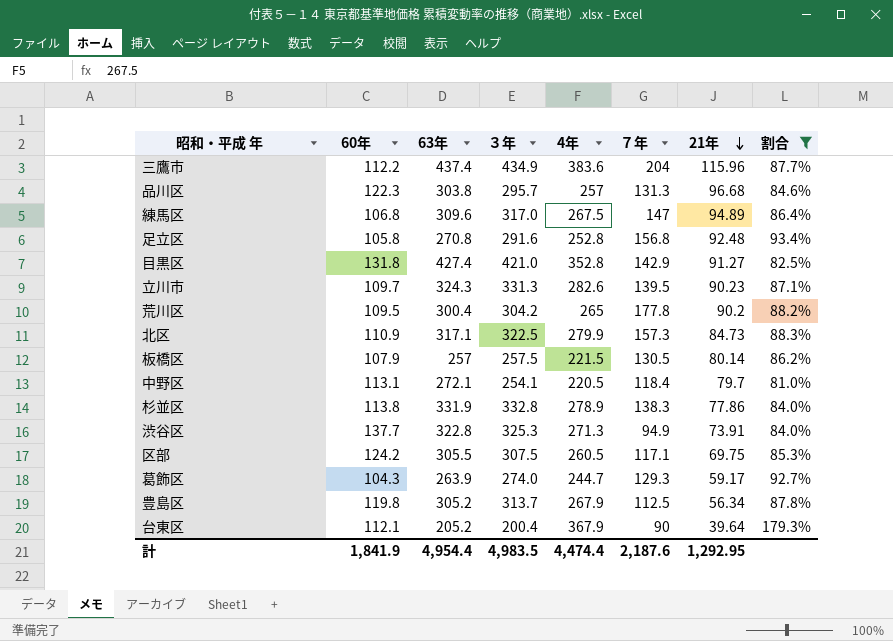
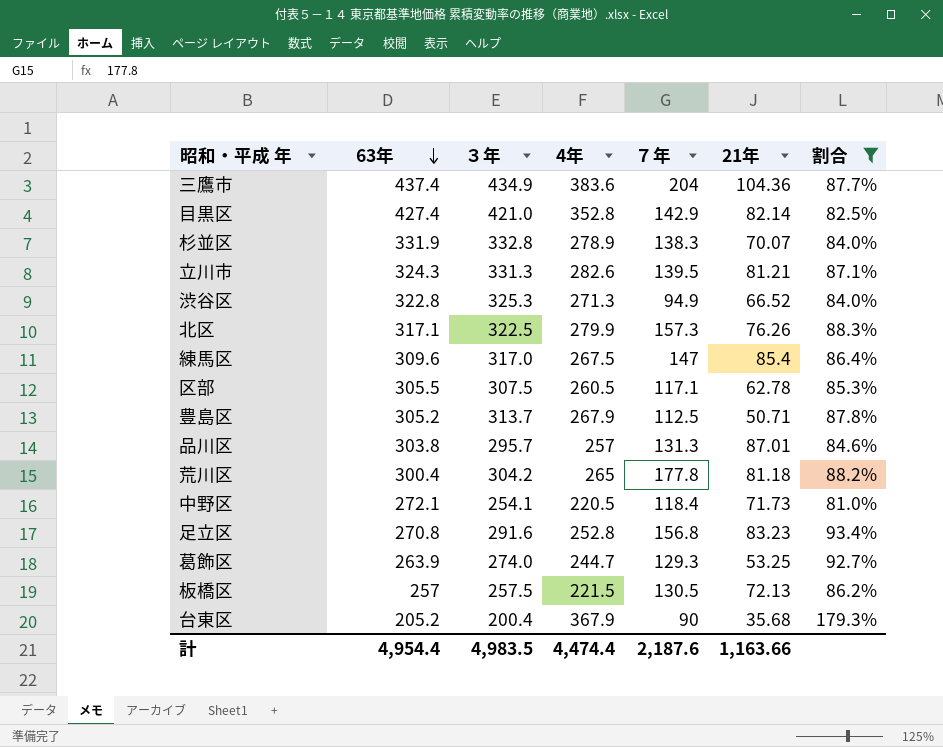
row order: 21年 descending -> 63年 descending
column 60年 | position: 2 -> none
三鷹市 | 21年: 115.96 -> 104.36
目黒区 | 21年: 91.27 -> 82.14
杉並区 | 21年: 77.86 -> 70.07
立川市 | 21年: 90.23 -> 81.21
渋谷区 | 21年: 73.91 -> 66.52
北区 | 21年: 84.73 -> 76.26
練馬区 | 21年: 94.89 -> 85.4
区部 | 21年: 69.75 -> 62.78
豊島区 | 21年: 56.34 -> 50.71
品川区 | 21年: 96.68 -> 87.01
荒川区 | 21年: 90.2 -> 81.18
中野区 | 21年: 79.7 -> 71.73
足立区 | 21年: 92.48 -> 83.23
葛飾区 | 21年: 59.17 -> 53.25
板橋区 | 21年: 80.14 -> 72.13
台東区 | 21年: 39.64 -> 35.68
計 | 21年: 1,292.95 -> 1,163.66

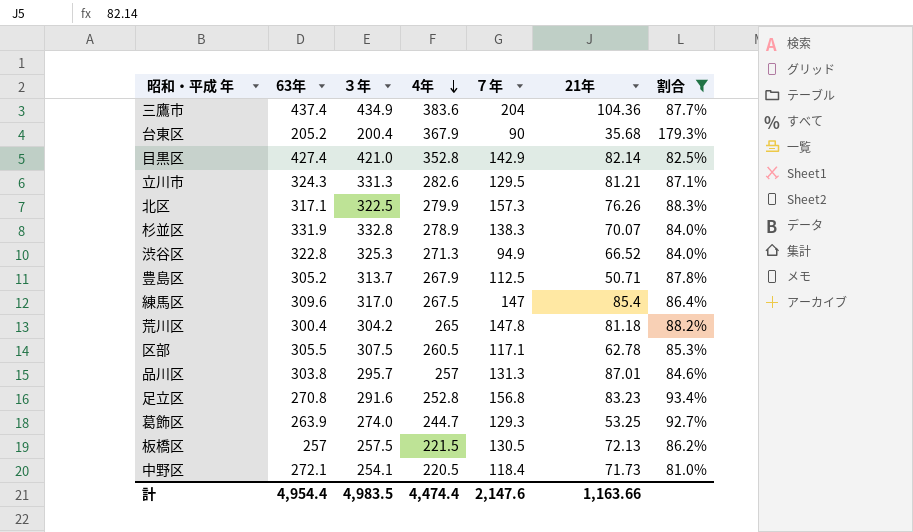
row order: 63年 descending -> 4年 descending
立川市 | ７年: 139.5 -> 129.5
荒川区 | ７年: 177.8 -> 147.8
計 | ７年: 2,187.6 -> 2,147.6

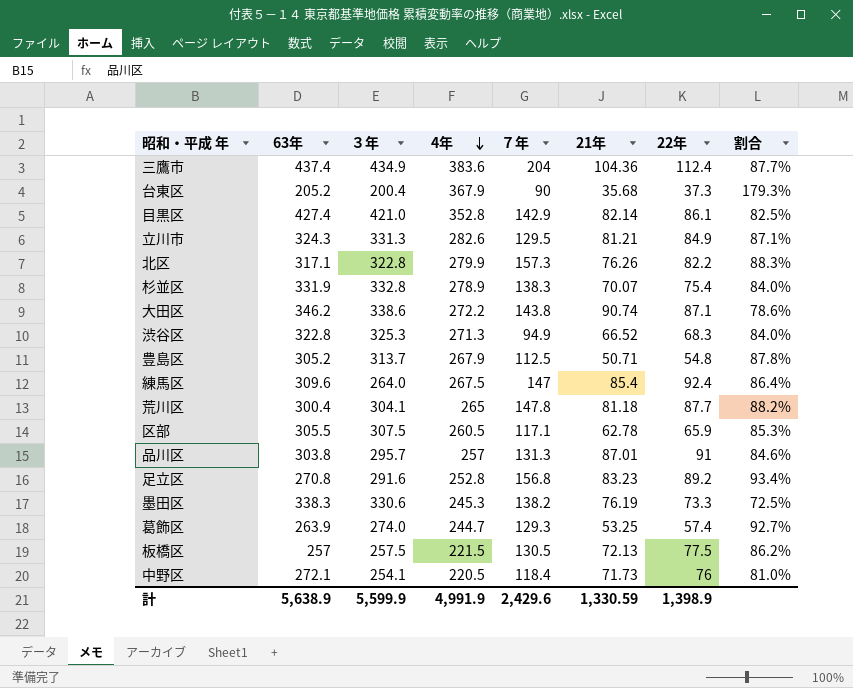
filter: 割合 >= 81.0% -> none
column 22年 | position: none -> 7
北区 | ３年: 322.5 -> 322.8
練馬区 | ３年: 317.0 -> 264.0
荒川区 | ３年: 304.2 -> 304.1
計 | 63年: 4,954.4 -> 5,638.9
計 | ３年: 4,983.5 -> 5,599.9
計 | 4年: 4,474.4 -> 4,991.9
計 | ７年: 2,147.6 -> 2,429.6
計 | 21年: 1,163.66 -> 1,330.59

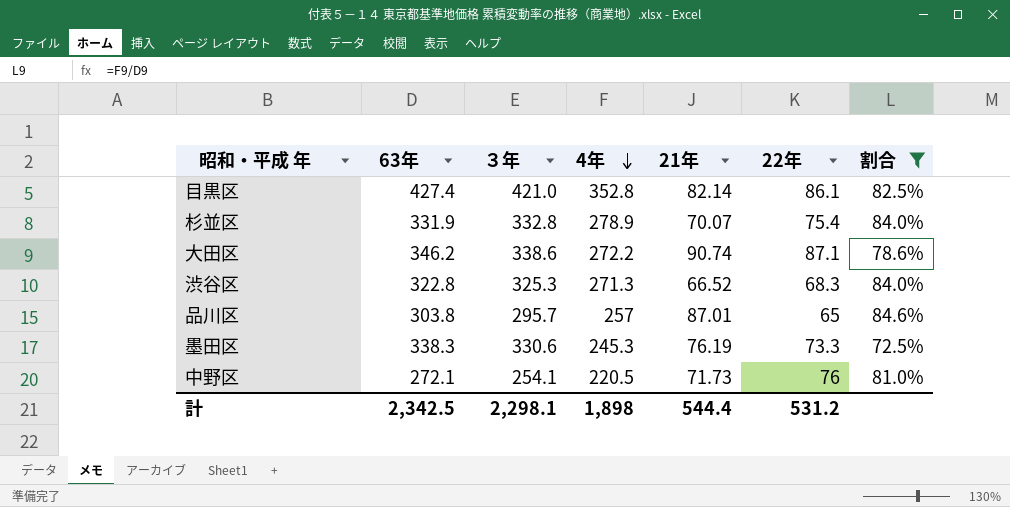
filter: none -> 割合 <= 84.6%
column ７年 | position: 5 -> none
品川区 | 22年: 91 -> 65
計 | 63年: 5,638.9 -> 2,342.5
計 | ３年: 5,599.9 -> 2,298.1
計 | 4年: 4,991.9 -> 1,898
計 | 21年: 1,330.59 -> 544.4
計 | 22年: 1,398.9 -> 531.2

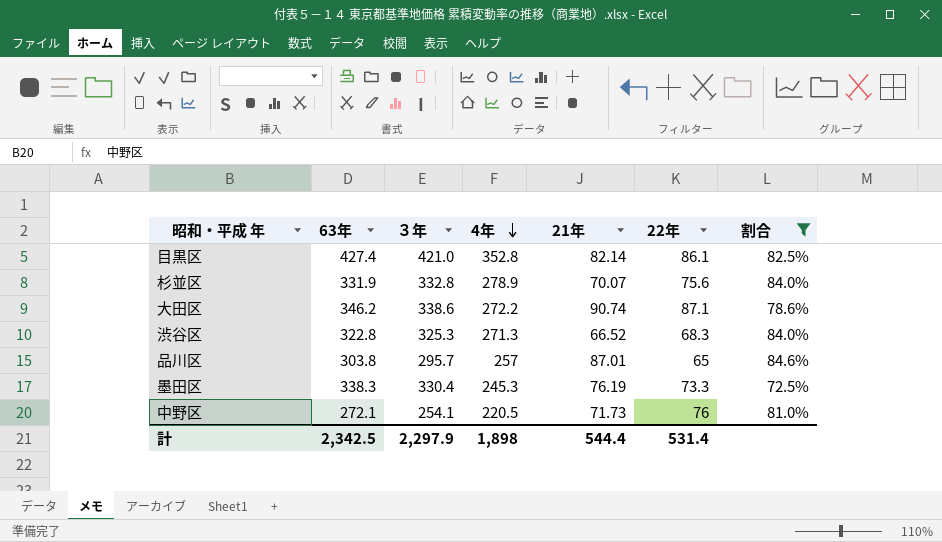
杉並区 | 22年: 75.4 -> 75.6
墨田区 | ３年: 330.6 -> 330.4
計 | ３年: 2,298.1 -> 2,297.9
計 | 22年: 531.2 -> 531.4

